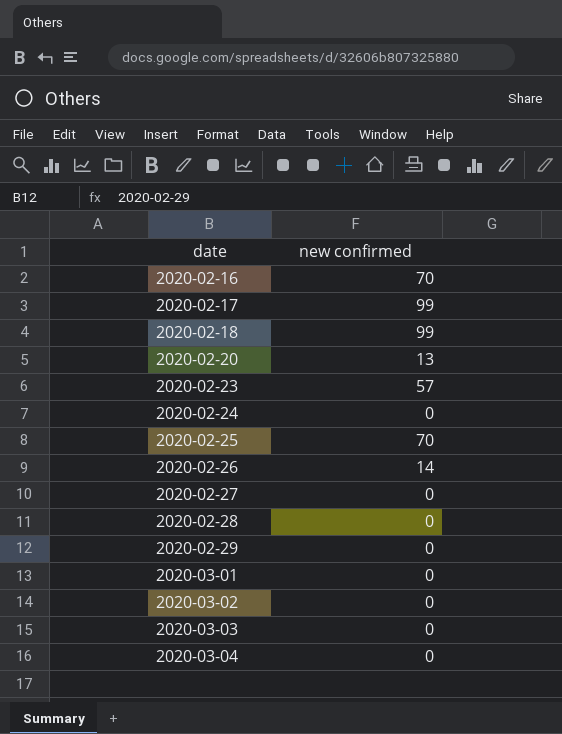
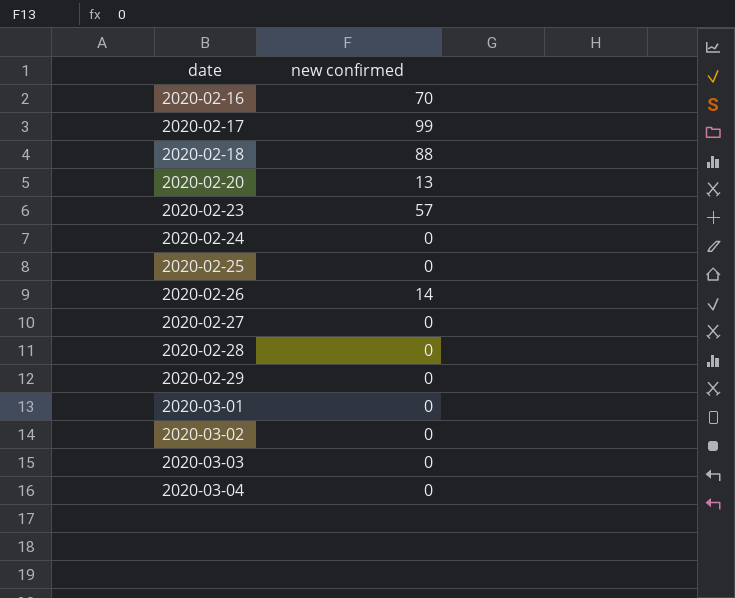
2020-02-18 | new confirmed: 99 -> 88
2020-02-25 | new confirmed: 70 -> 0

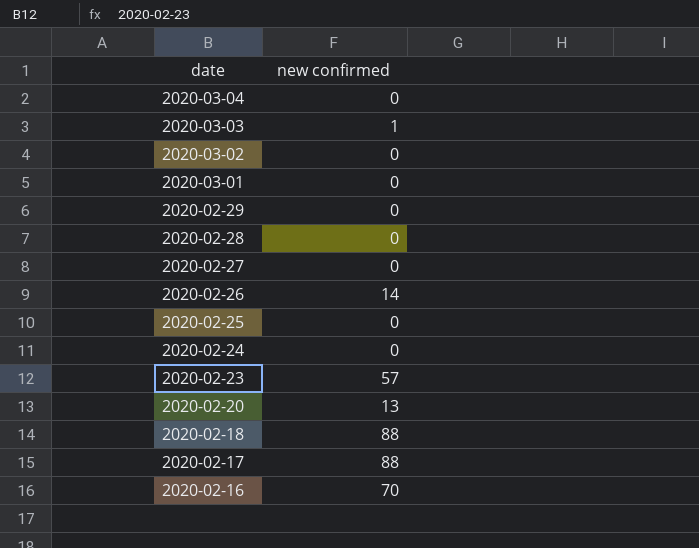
row order: date ascending -> date descending
2020-03-03 | new confirmed: 0 -> 1
2020-02-17 | new confirmed: 99 -> 88

